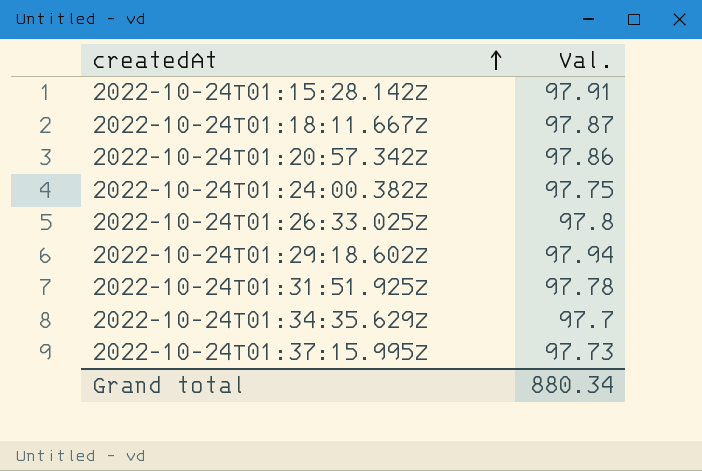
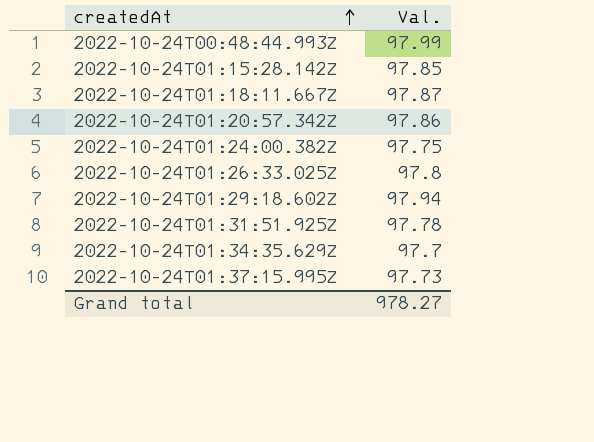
row 2022-10-24T00:48:44.993Z: none -> 97.99
2022-10-24T01:15:28.142Z | Val.: 97.91 -> 97.85
Grand total | Val.: 880.34 -> 978.27

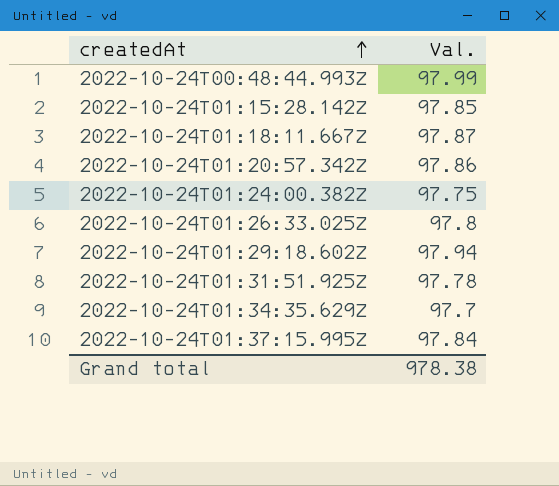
2022-10-24T01:37:15.995Z | Val.: 97.73 -> 97.84
Grand total | Val.: 978.27 -> 978.38

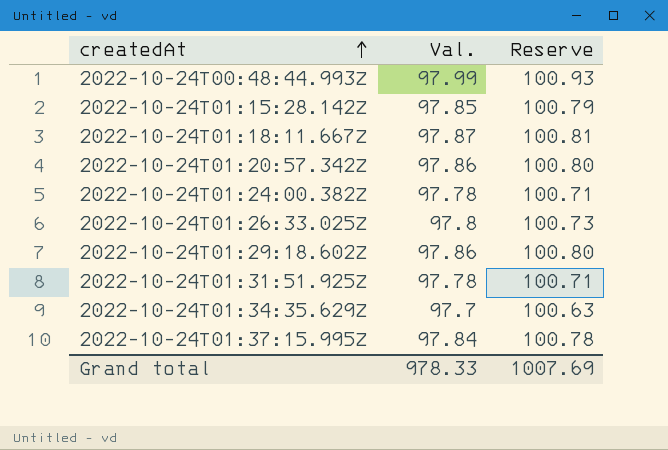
column Reserve | formula: none -> [Val.] * 1.03
2022-10-24T01:24:00.382Z | Val.: 97.75 -> 97.78
2022-10-24T01:29:18.602Z | Val.: 97.94 -> 97.86
Grand total | Val.: 978.38 -> 978.33

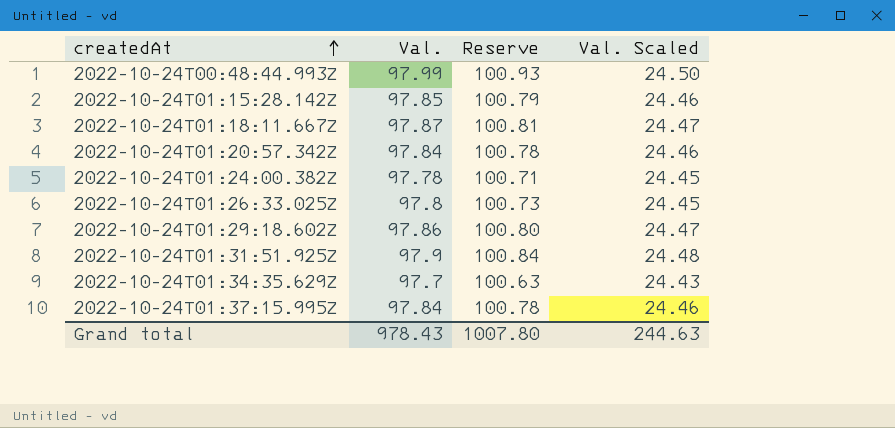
column Val. Scaled | formula: none -> [Val.] * 0.25
2022-10-24T01:20:57.342Z | Val.: 97.86 -> 97.84
2022-10-24T01:20:57.342Z | Reserve: 100.80 -> 100.78
2022-10-24T01:31:51.925Z | Val.: 97.78 -> 97.9
2022-10-24T01:31:51.925Z | Reserve: 100.71 -> 100.84
Grand total | Val.: 978.33 -> 978.43
Grand total | Reserve: 1007.69 -> 1007.80

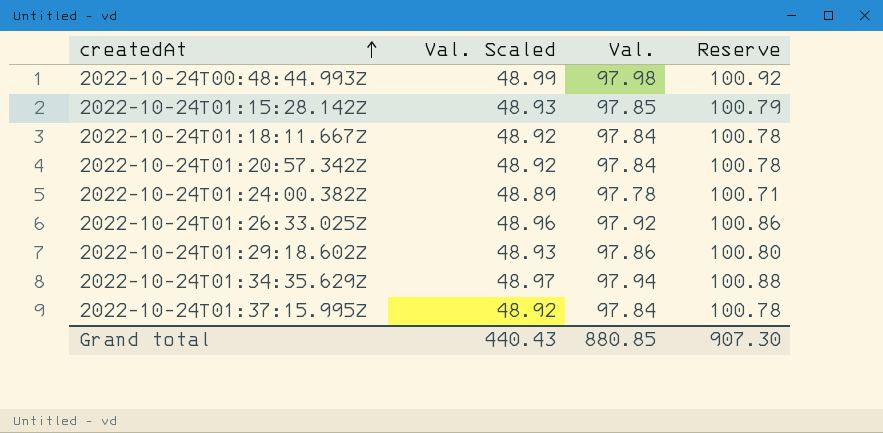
column Val. Scaled | formula: [Val.] * 0.25 -> [Val.] * 0.5
column Val. Scaled | position: 4 -> 2
row 2022-10-24T01:31:51.925Z: 97.9 | 100.84 | 24.48 -> none
2022-10-24T00:48:44.993Z | Val.: 97.99 -> 97.98
2022-10-24T00:48:44.993Z | Reserve: 100.93 -> 100.92
2022-10-24T01:18:11.667Z | Val.: 97.87 -> 97.84
2022-10-24T01:18:11.667Z | Reserve: 100.81 -> 100.78
2022-10-24T01:26:33.025Z | Val.: 97.8 -> 97.92
2022-10-24T01:26:33.025Z | Reserve: 100.73 -> 100.86
2022-10-24T01:34:35.629Z | Val.: 97.7 -> 97.94
2022-10-24T01:34:35.629Z | Reserve: 100.63 -> 100.88
Grand total | Val. Scaled: 244.63 -> 440.43
Grand total | Val.: 978.43 -> 880.85
Grand total | Reserve: 1007.80 -> 907.30

